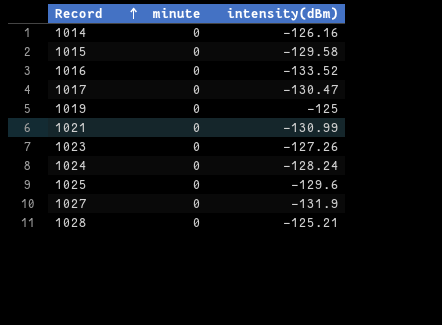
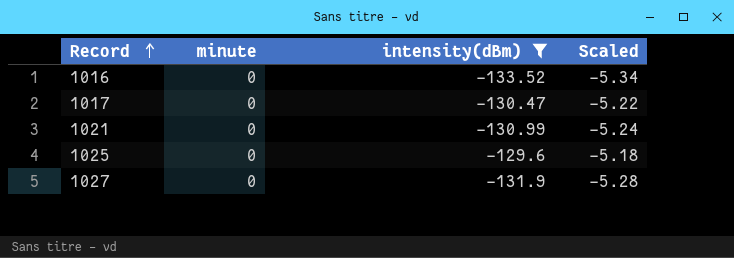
filter: none -> intensity(dBm) <= -129.6
column Scaled | formula: none -> [intensity(dBm)] * 0.04

